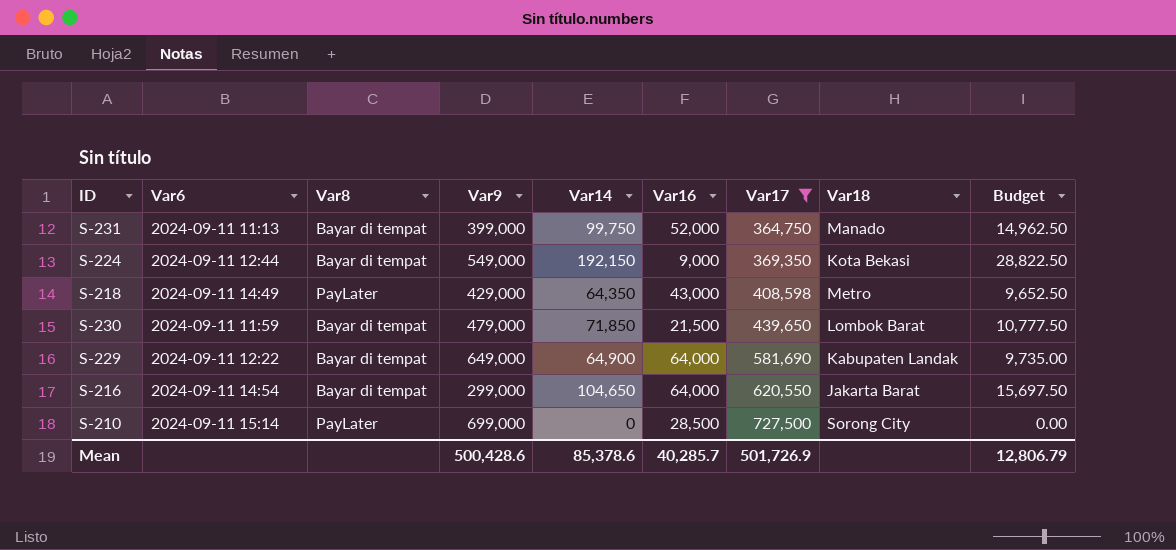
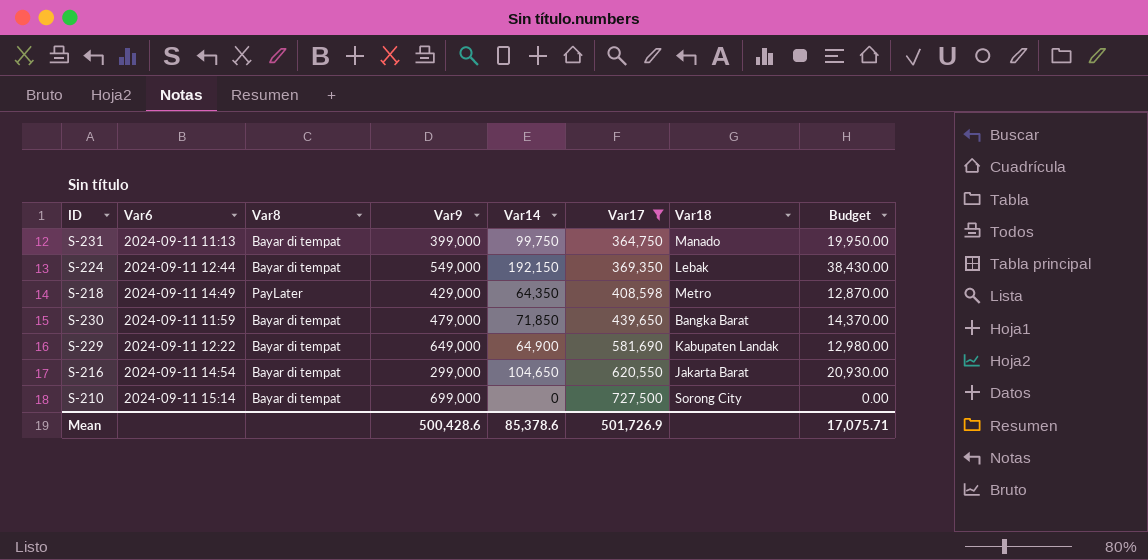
column Var16 | position: 6 -> none
column Budget | formula: [Var14] * 0.15 -> [Var14] * 0.2
S-224 | Var18: Kota Bekasi -> Lebak
S-230 | Var18: Lombok Barat -> Bangka Barat
S-210 | Var8: PayLater -> Bayar di tempat
Mean | Budget: 12,806.79 -> 17,075.71

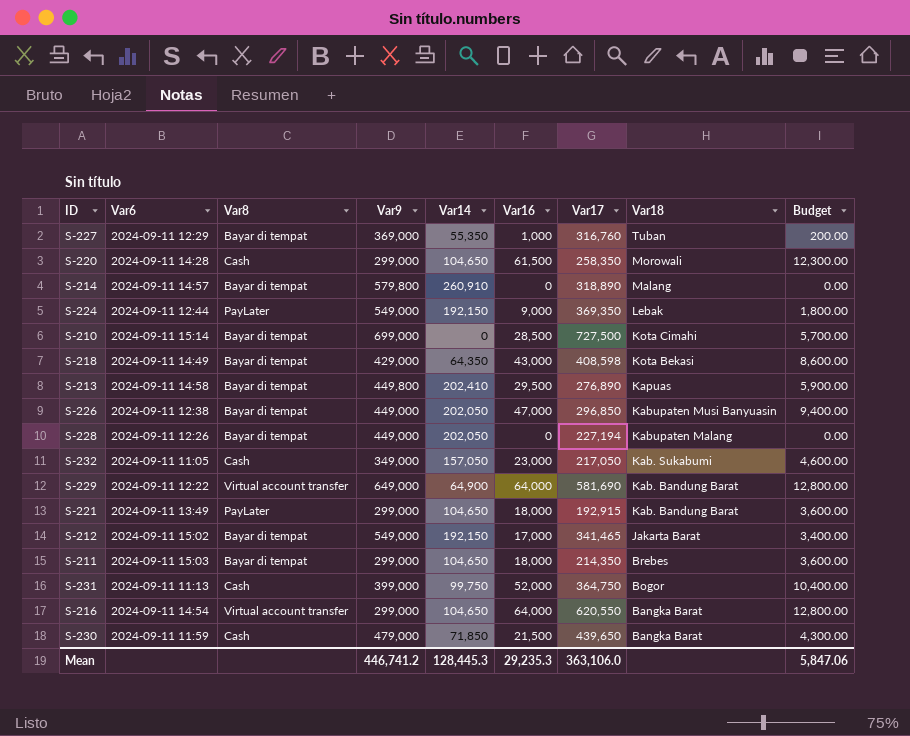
filter: Var17 >= 364,750 -> none
row order: Var17 ascending -> Var18 descending
column Var16 | position: none -> 6
column Budget | formula: [Var14] * 0.2 -> [Var16] * 0.2
S-224 | Var8: Bayar di tempat -> PayLater
S-210 | Var18: Sorong City -> Kota Cimahi
S-218 | Var8: PayLater -> Bayar di tempat
S-218 | Var18: Metro -> Kota Bekasi
S-229 | Var8: Bayar di tempat -> Virtual account transfer
S-229 | Var18: Kabupaten Landak -> Kab. Bandung Barat
S-231 | Var8: Bayar di tempat -> Cash
S-231 | Var18: Manado -> Bogor
S-216 | Var8: Bayar di tempat -> Virtual account transfer
S-216 | Var18: Jakarta Barat -> Bangka Barat
S-230 | Var8: Bayar di tempat -> Cash
Mean | Var9: 500,428.6 -> 446,741.2
Mean | Var14: 85,378.6 -> 128,445.3
Mean | Var17: 501,726.9 -> 363,106.0
Mean | Budget: 17,075.71 -> 5,847.06

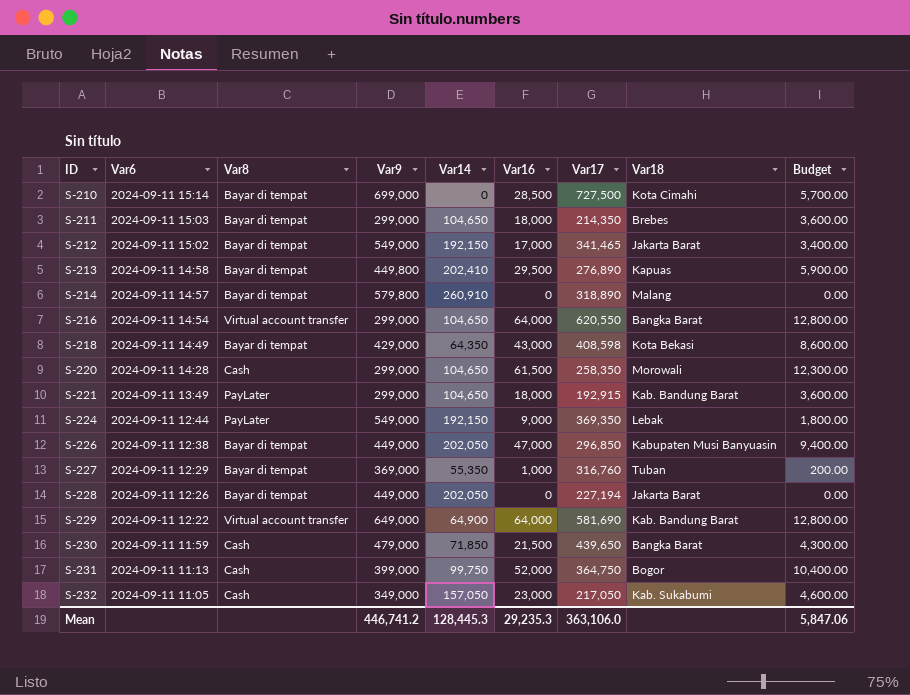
row order: Var18 descending -> ID ascending
S-228 | Var18: Kabupaten Malang -> Jakarta Barat

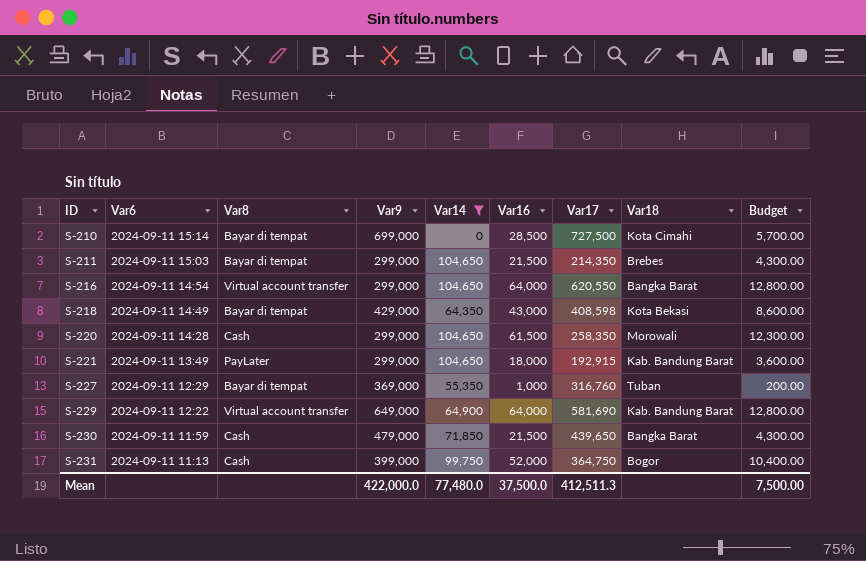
filter: none -> Var14 <= 104,650
S-211 | Var16: 18,000 -> 21,500
S-211 | Budget: 3,600.00 -> 4,300.00
Mean | Var9: 446,741.2 -> 422,000.0
Mean | Var14: 128,445.3 -> 77,480.0
Mean | Var16: 29,235.3 -> 37,500.0
Mean | Var17: 363,106.0 -> 412,511.3
Mean | Budget: 5,847.06 -> 7,500.00

